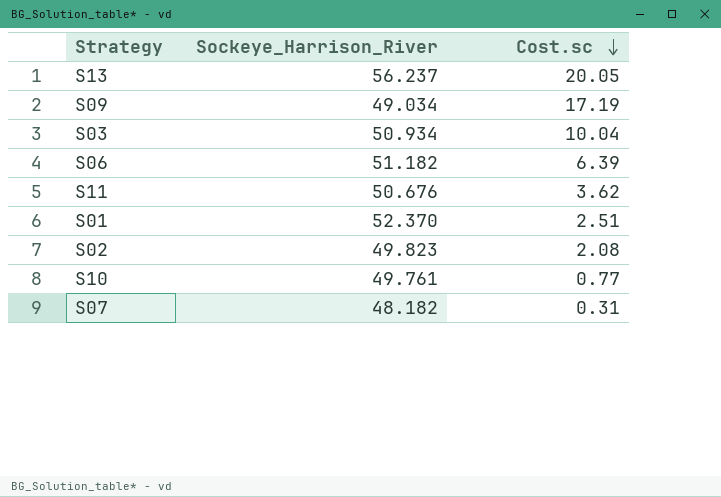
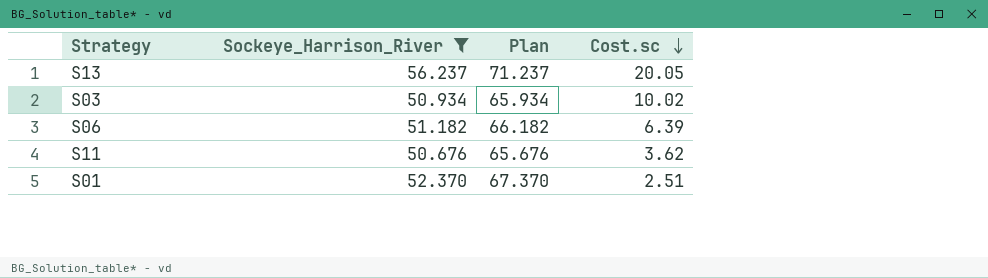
filter: none -> Sockeye_Harrison_River >= 50.676
column Plan | formula: none -> [Sockeye_Harrison_River] + 15
S03 | Cost.sc: 10.04 -> 10.02

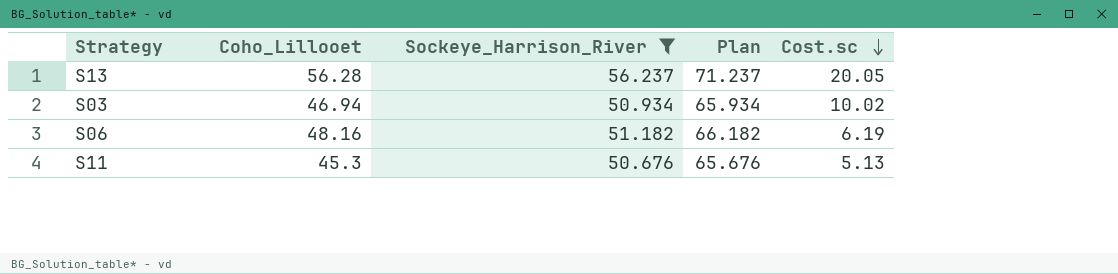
column Coho_Lillooet | position: none -> 2
row S01: 52.370 | 67.370 | 2.51 -> none
S06 | Cost.sc: 6.39 -> 6.19
S11 | Cost.sc: 3.62 -> 5.13

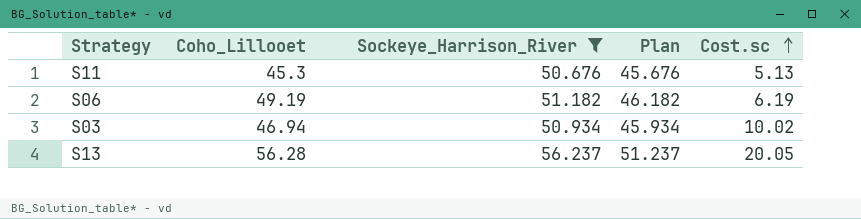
row order: Cost.sc descending -> Cost.sc ascending
column Plan | formula: [Sockeye_Harrison_River] + 15 -> [Sockeye_Harrison_River] - 5
S06 | Coho_Lillooet: 48.16 -> 49.19

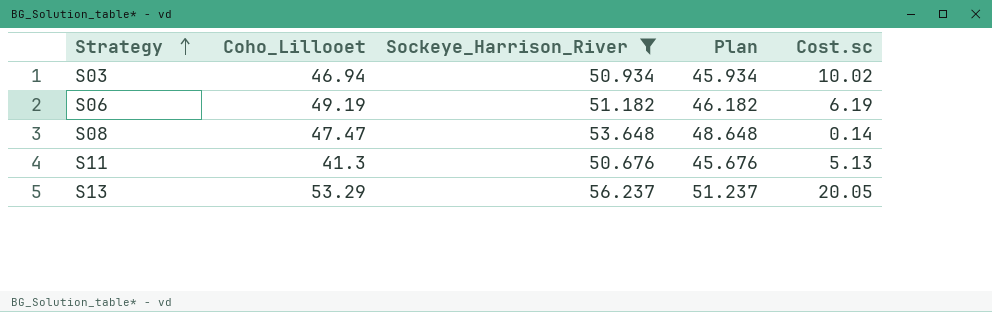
row order: Cost.sc ascending -> Strategy ascending
row S08: none -> 47.47 | 53.648 | 48.648 | 0.14
S11 | Coho_Lillooet: 45.3 -> 41.3
S13 | Coho_Lillooet: 56.28 -> 53.29

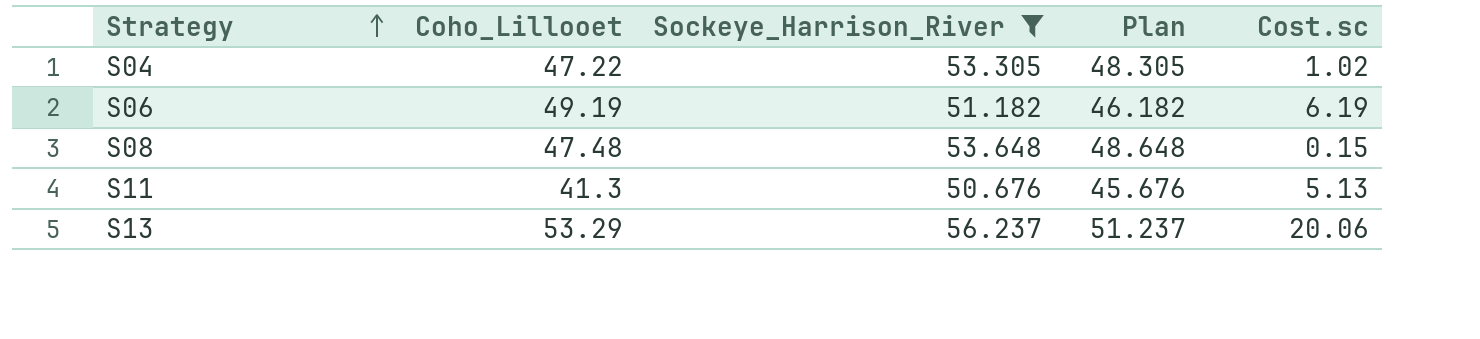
row S03: 46.94 | 50.934 | 45.934 | 10.02 -> none
row S04: none -> 47.22 | 53.305 | 48.305 | 1.02
S08 | Coho_Lillooet: 47.47 -> 47.48
S08 | Cost.sc: 0.14 -> 0.15
S13 | Cost.sc: 20.05 -> 20.06

